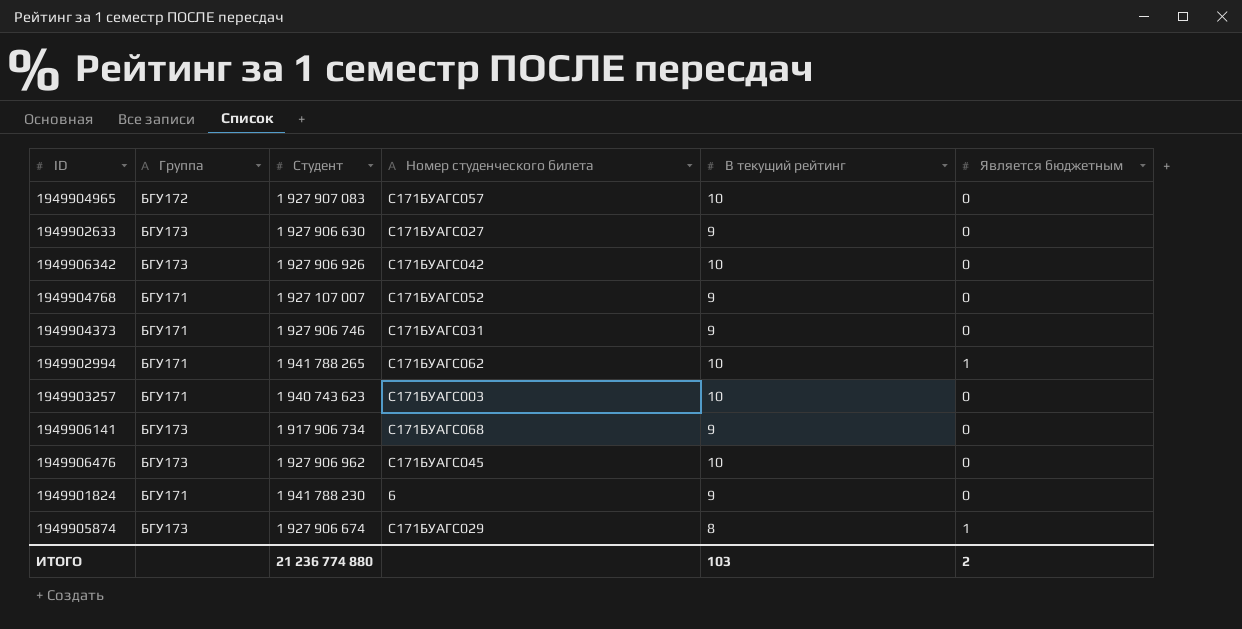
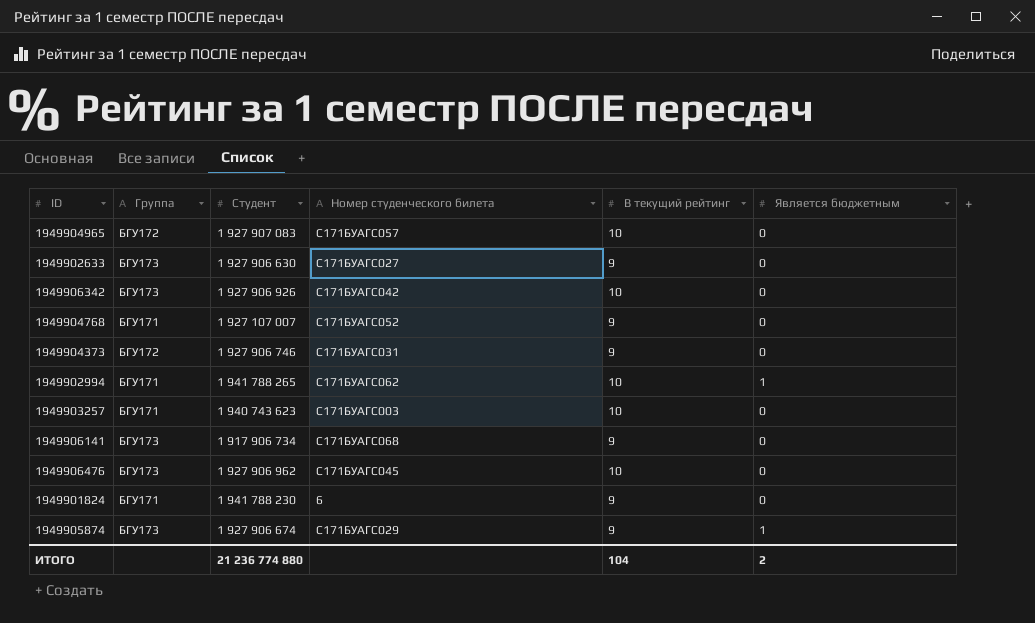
1949904373 | Группа: БГУ171 -> БГУ172
1949905874 | В текущий рейтинг: 8 -> 9
ИТОГО | В текущий рейтинг: 103 -> 104

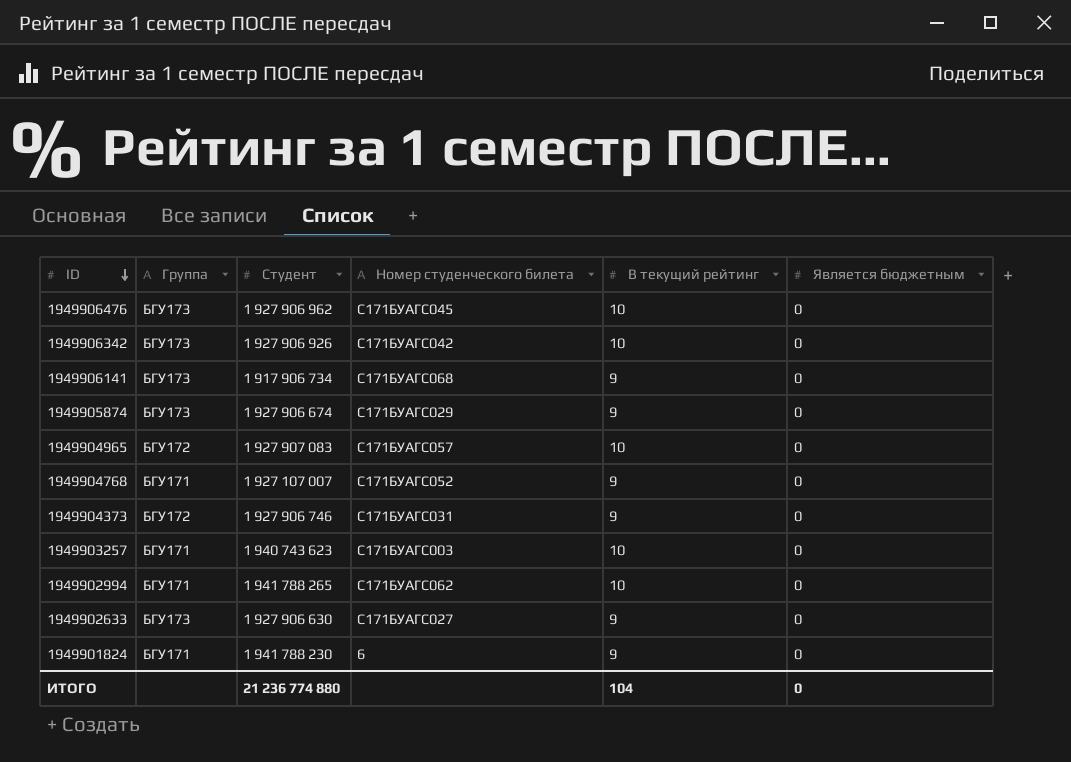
row order: none -> ID descending
1949905874 | Является бюджетным: 1 -> 0
1949902994 | Является бюджетным: 1 -> 0
ИТОГО | Является бюджетным: 2 -> 0

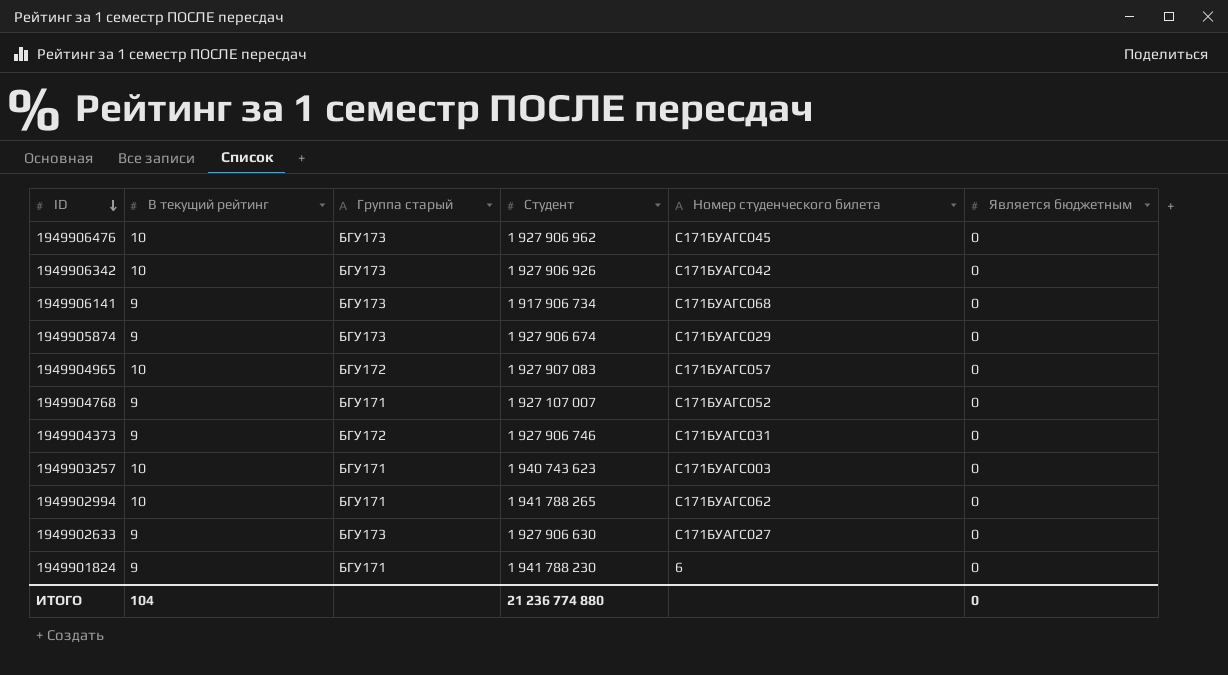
column В текущий рейтинг | position: 5 -> 2
column name: Группа -> Группа старый

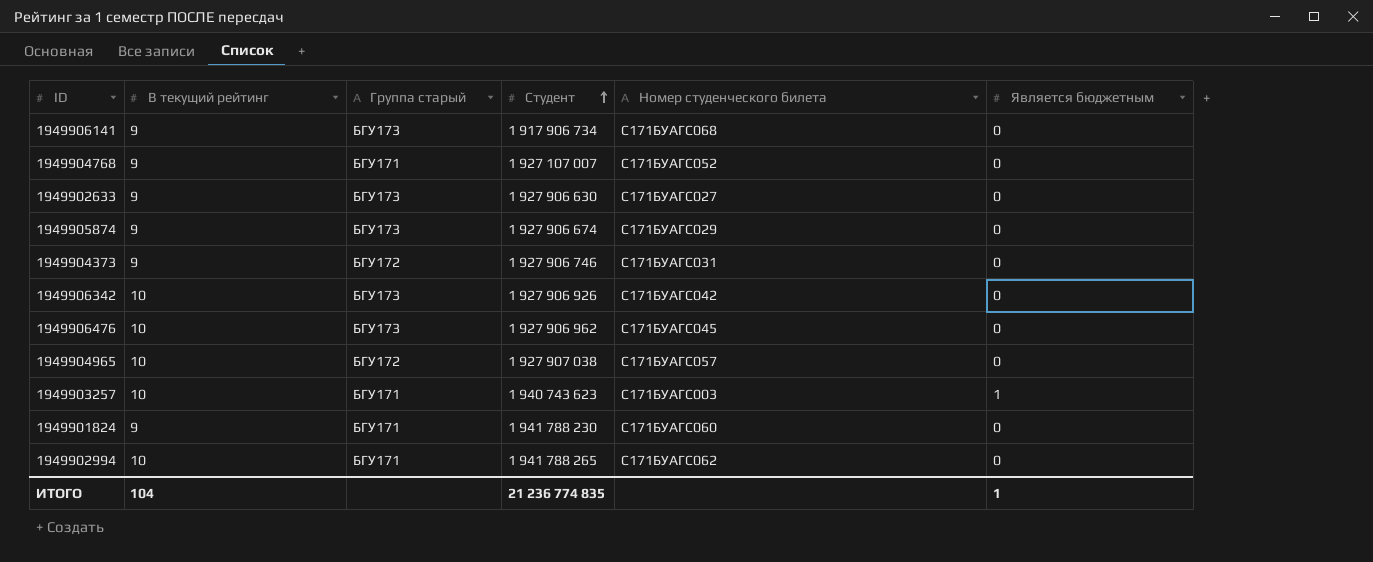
row order: ID descending -> Студент ascending
1949904965 | Студент: 1 927 907 083 -> 1 927 907 038
1949903257 | Является бюджетным: 0 -> 1
1949901824 | Номер студенческого билета: 6 -> С171БУАГС060
ИТОГО | Студент: 21 236 774 880 -> 21 236 774 835
ИТОГО | Является бюджетным: 0 -> 1

